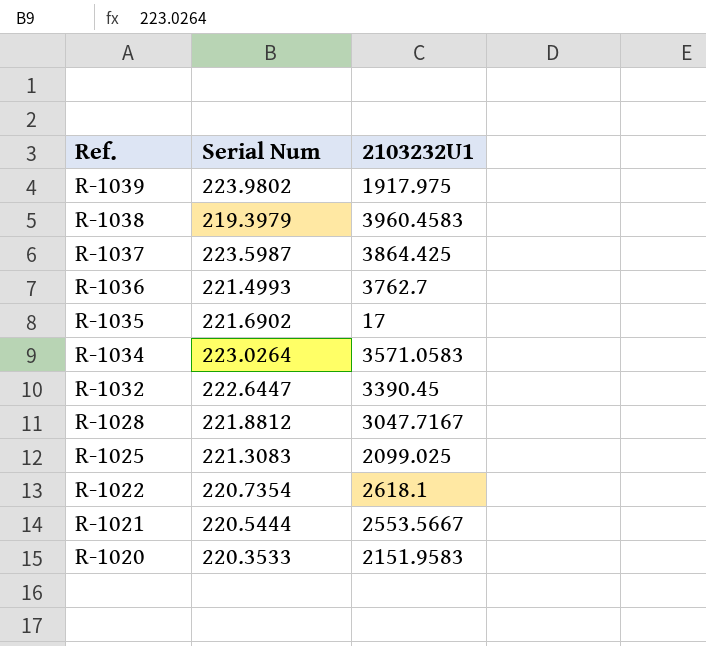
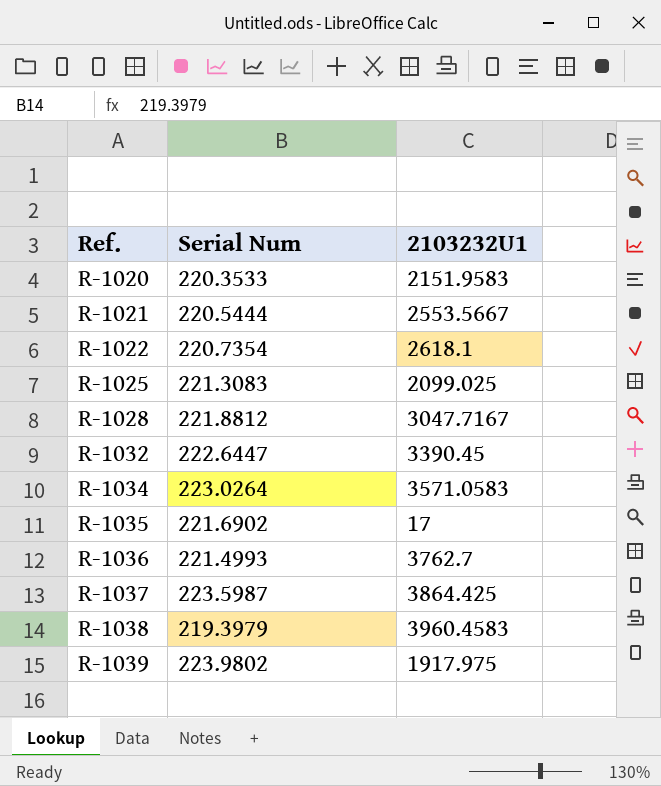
row order: Ref. descending -> Ref. ascending

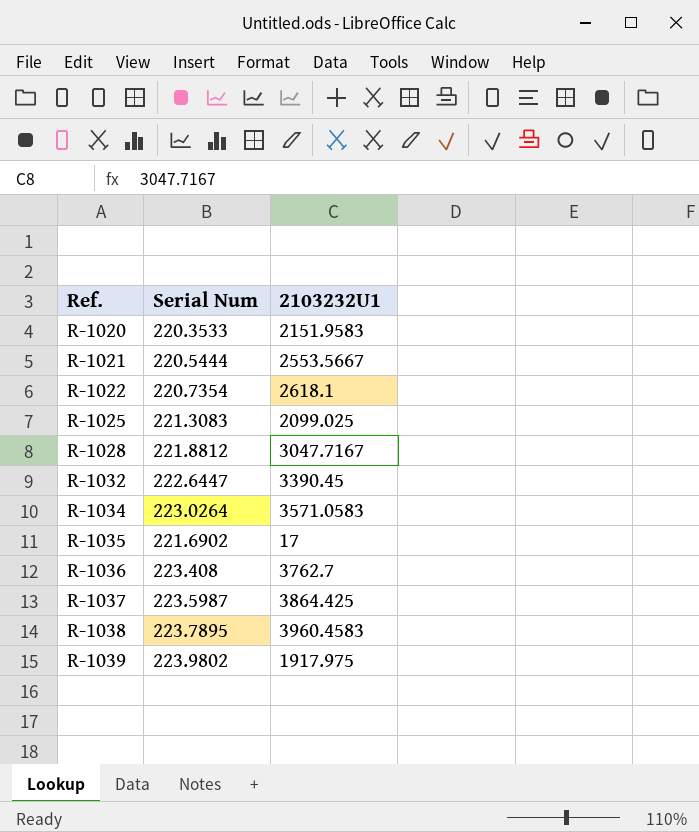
R-1036 | Serial Num: 221.4993 -> 223.408
R-1038 | Serial Num: 219.3979 -> 223.7895

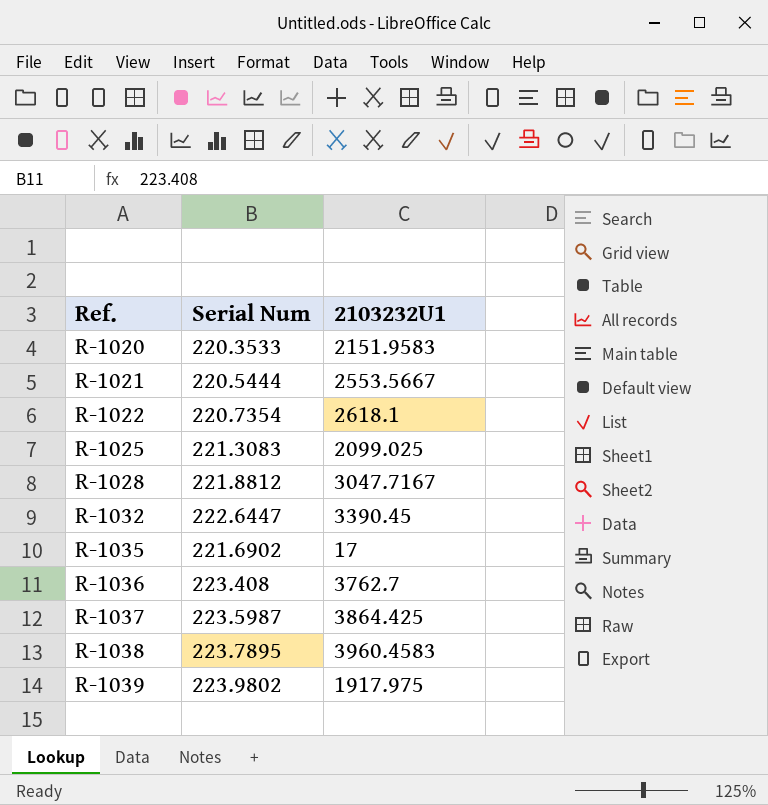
row R-1034: 223.0264 | 3571.0583 -> none

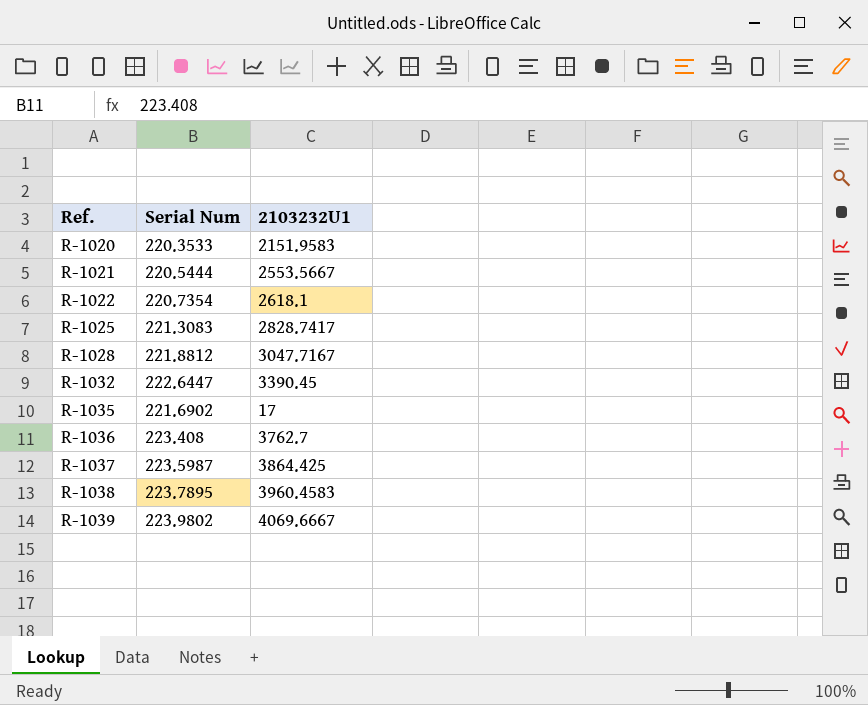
R-1025 | 2103232U1: 2099.025 -> 2828.7417
R-1039 | 2103232U1: 1917.975 -> 4069.6667

